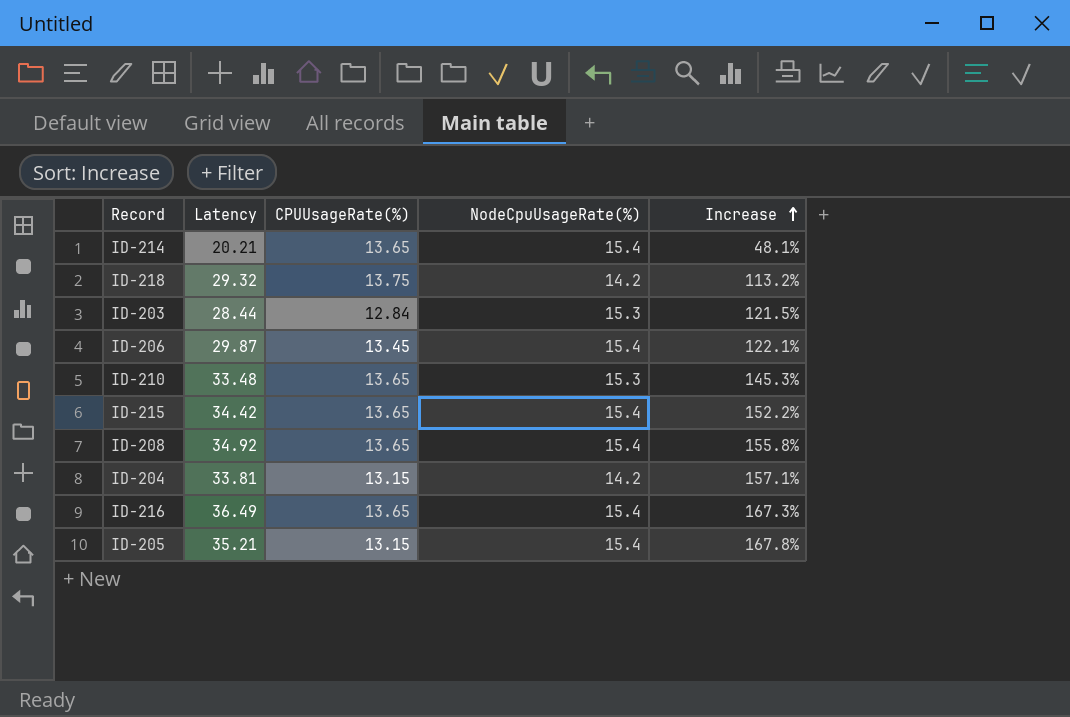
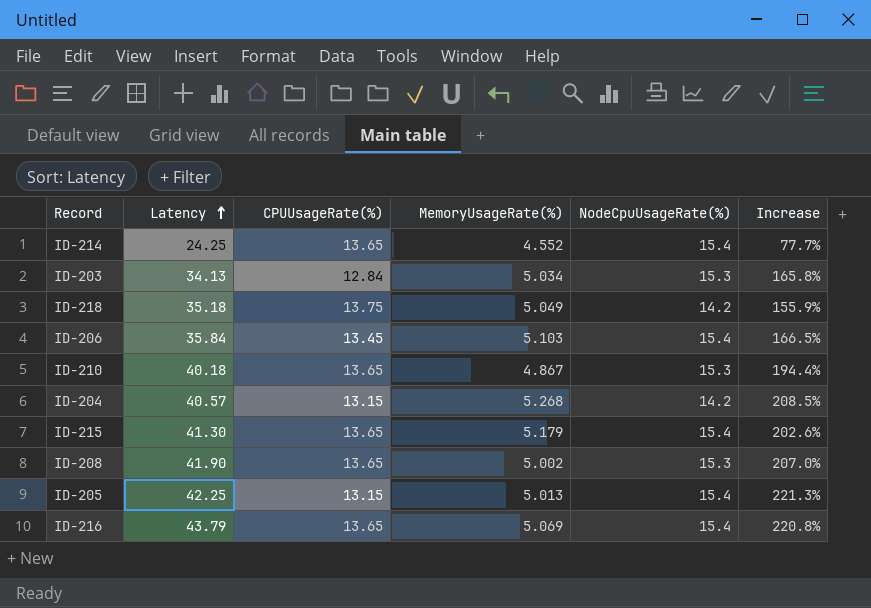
row order: Increase ascending -> Latency ascending
column MemoryUsageRate(%) | position: none -> 4
ID-214 | Latency: 20.21 -> 24.25
ID-214 | Increase: 48.1% -> 77.7%
ID-203 | Latency: 28.44 -> 34.13
ID-203 | Increase: 121.5% -> 165.8%
ID-218 | Latency: 29.32 -> 35.18
ID-218 | Increase: 113.2% -> 155.9%
ID-206 | Latency: 29.87 -> 35.84
ID-206 | Increase: 122.1% -> 166.5%
ID-210 | Latency: 33.48 -> 40.18
ID-210 | Increase: 145.3% -> 194.4%
ID-204 | Latency: 33.81 -> 40.57
ID-204 | Increase: 157.1% -> 208.5%
ID-215 | Latency: 34.42 -> 41.30
ID-215 | Increase: 152.2% -> 202.6%
ID-208 | Latency: 34.92 -> 41.90
ID-208 | NodeCpuUsageRate(%): 15.4 -> 15.3
ID-208 | Increase: 155.8% -> 207.0%
ID-205 | Latency: 35.21 -> 42.25
ID-205 | Increase: 167.8% -> 221.3%
ID-216 | Latency: 36.49 -> 43.79
ID-216 | Increase: 167.3% -> 220.8%

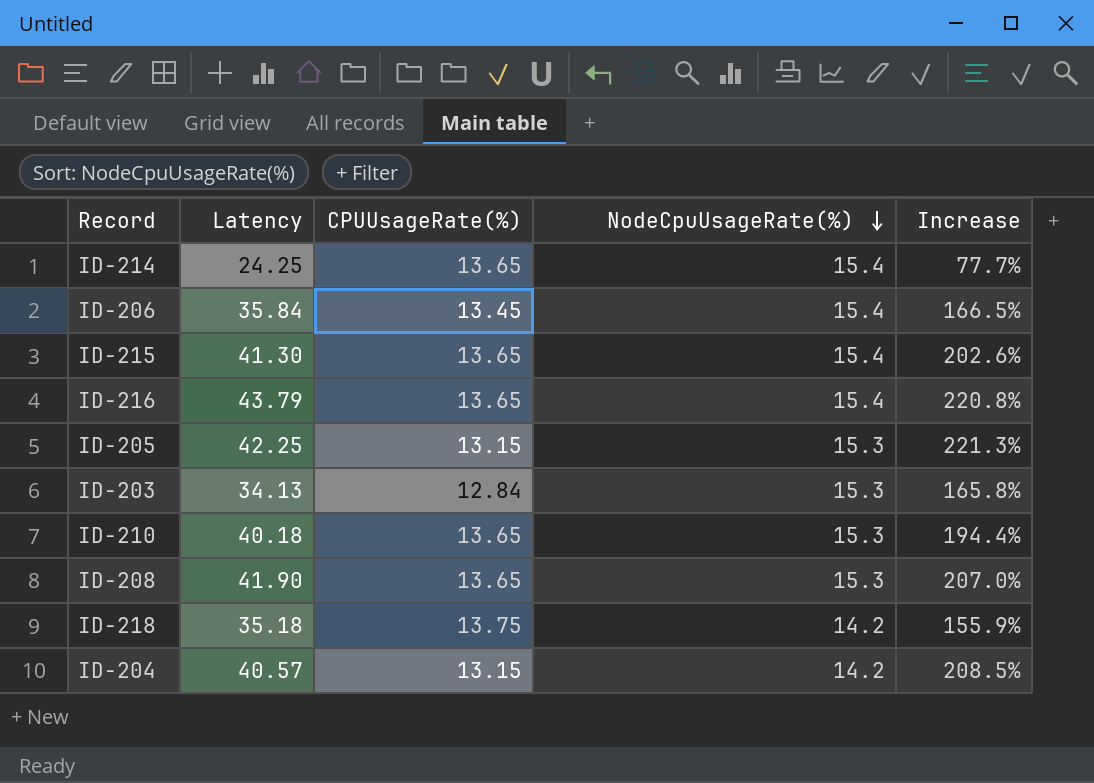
row order: Latency ascending -> NodeCpuUsageRate(%) descending
column MemoryUsageRate(%) | position: 4 -> none
ID-205 | NodeCpuUsageRate(%): 15.4 -> 15.3

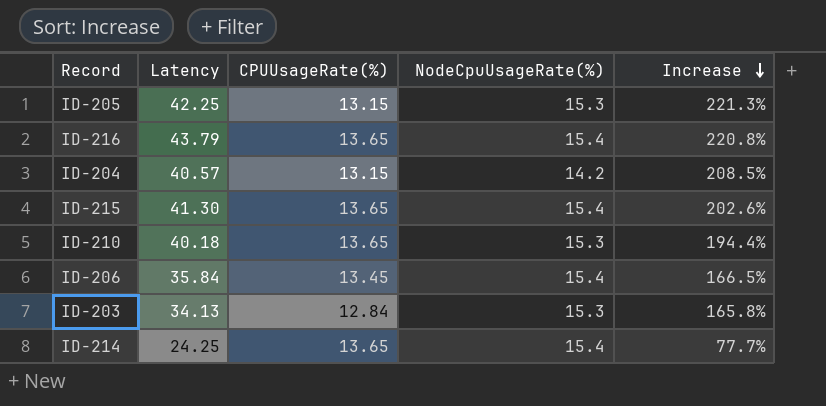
row order: NodeCpuUsageRate(%) descending -> Increase descending
row ID-208: 41.90 | 13.65 | 15.3 | 207.0% -> none
row ID-218: 35.18 | 13.75 | 14.2 | 155.9% -> none

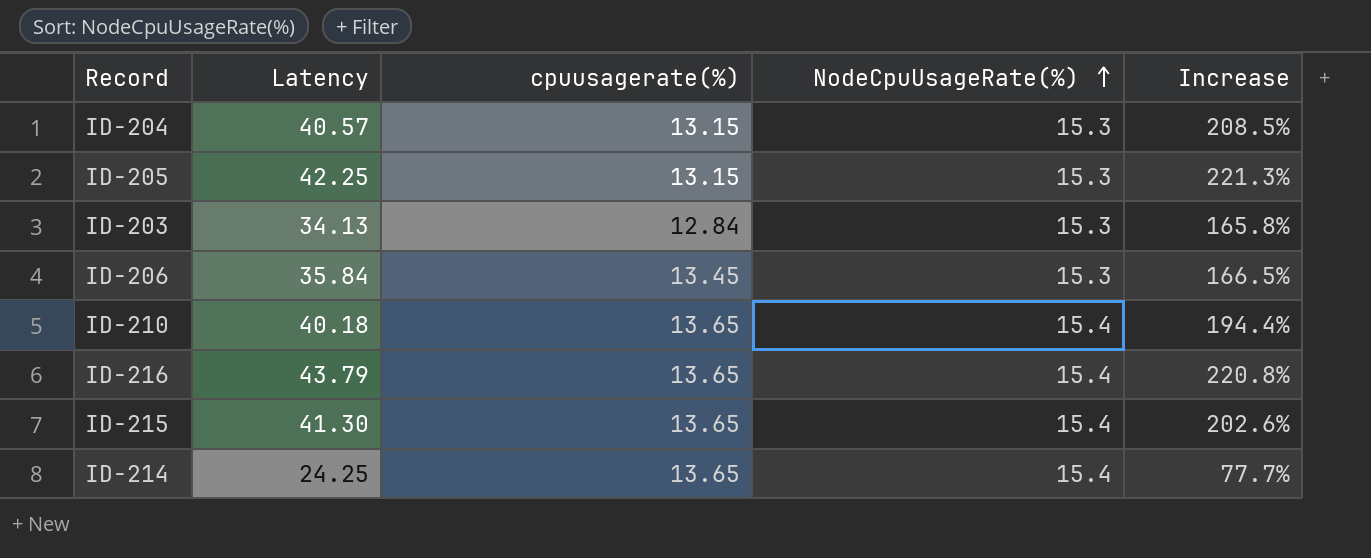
row order: Increase descending -> NodeCpuUsageRate(%) ascending
column name: CPUUsageRate(%) -> cpuusagerate(%)
ID-204 | NodeCpuUsageRate(%): 14.2 -> 15.3
ID-206 | NodeCpuUsageRate(%): 15.4 -> 15.3
ID-210 | NodeCpuUsageRate(%): 15.3 -> 15.4

